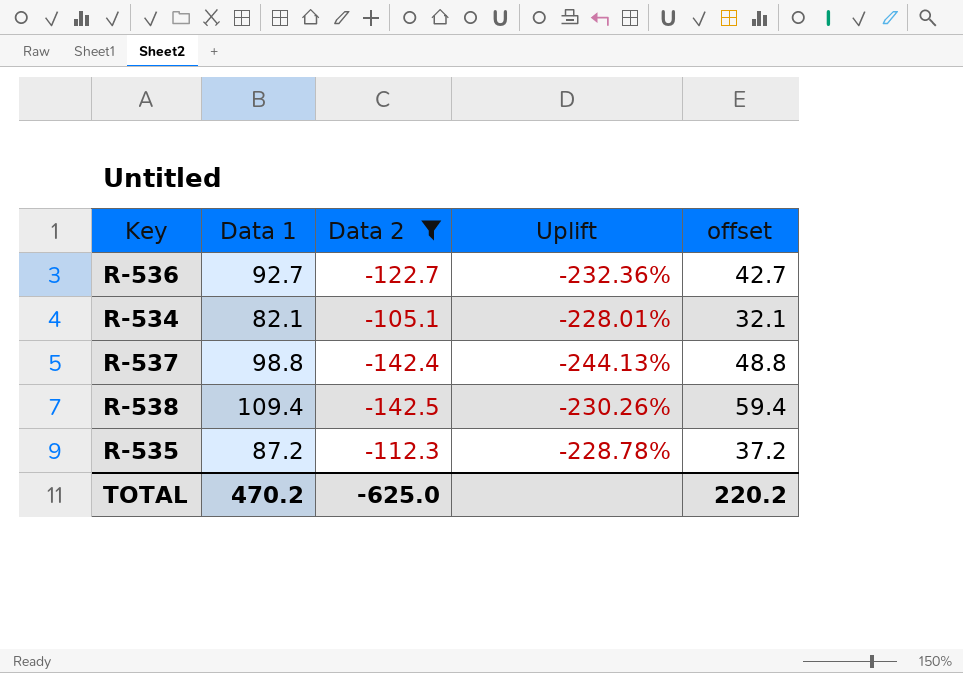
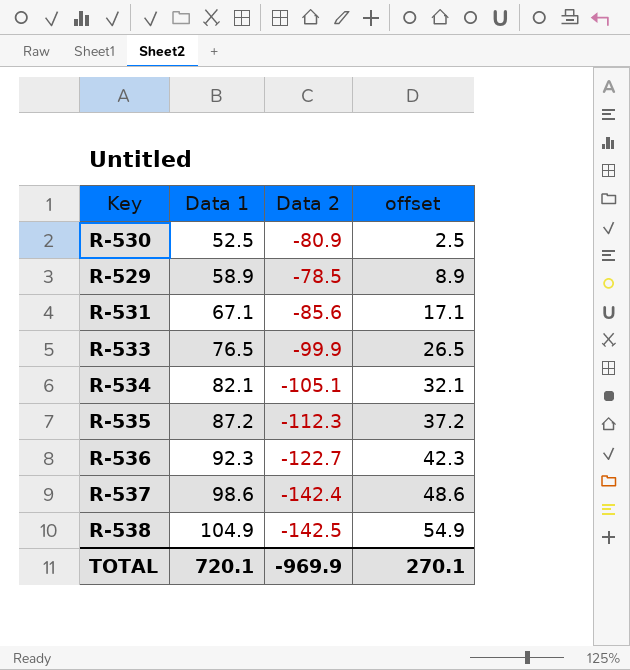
filter: Data 2 <= -105.1 -> none
row order: none -> Data 1 ascending
column Uplift | formula: ([Data 2] - [Data 1]) / [Data 1] -> none
R-536 | Data 1: 92.7 -> 92.3
R-536 | offset: 42.7 -> 42.3
R-537 | Data 1: 98.8 -> 98.6
R-537 | offset: 48.8 -> 48.6
R-538 | Data 1: 109.4 -> 104.9
R-538 | offset: 59.4 -> 54.9
TOTAL | Data 1: 470.2 -> 720.1
TOTAL | Data 2: -625.0 -> -969.9
TOTAL | offset: 220.2 -> 270.1

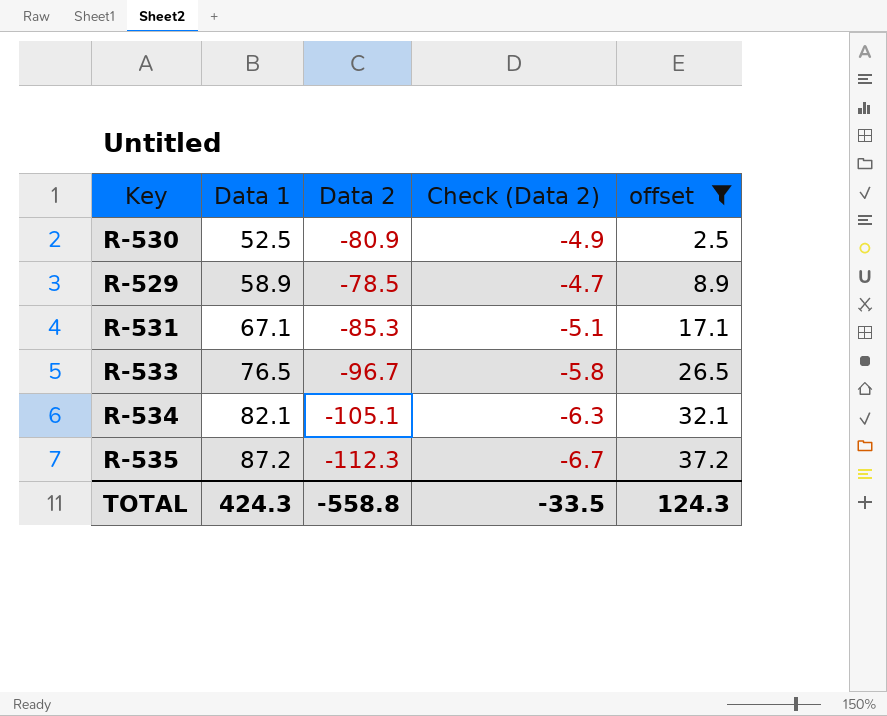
filter: none -> offset <= 37.2
column Check (Data 2) | formula: none -> [Data 2] * 0.06
R-531 | Data 2: -85.6 -> -85.3
R-533 | Data 2: -99.9 -> -96.7
TOTAL | Data 1: 720.1 -> 424.3
TOTAL | Data 2: -969.9 -> -558.8
TOTAL | offset: 270.1 -> 124.3

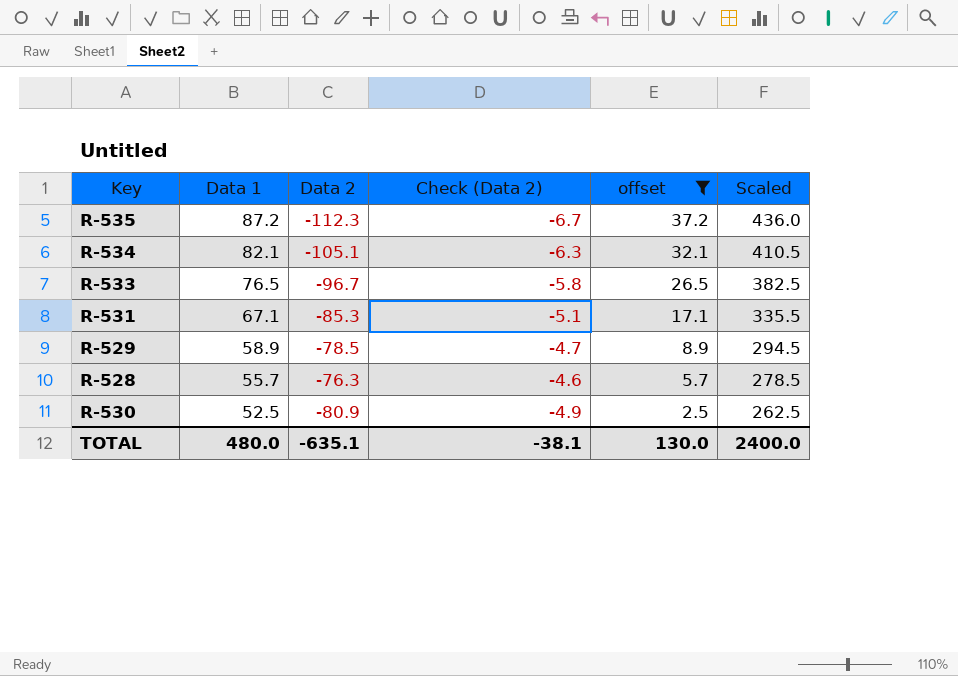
row order: Data 1 ascending -> Data 1 descending
column Scaled | formula: none -> [Data 1] * 5
row R-528: none -> 55.7 | -76.3 | -4.6 | 5.7 | 278.5
TOTAL | Data 1: 424.3 -> 480.0
TOTAL | Data 2: -558.8 -> -635.1
TOTAL | Check (Data 2): -33.5 -> -38.1
TOTAL | offset: 124.3 -> 130.0

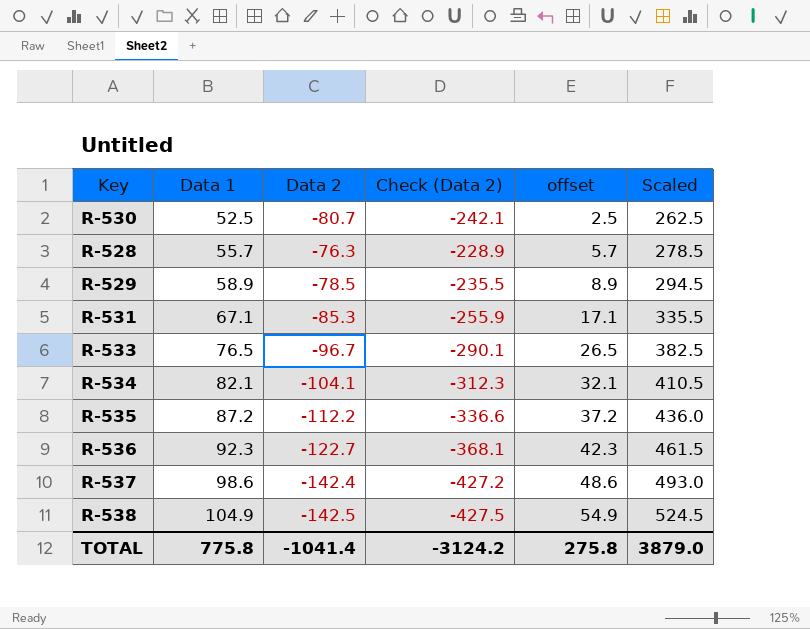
filter: offset <= 37.2 -> none
row order: Data 1 descending -> Data 1 ascending
column Check (Data 2) | formula: [Data 2] * 0.06 -> [Data 2] * 3
R-530 | Data 2: -80.9 -> -80.7
R-534 | Data 2: -105.1 -> -104.1
R-535 | Data 2: -112.3 -> -112.2
TOTAL | Data 1: 480.0 -> 775.8
TOTAL | Data 2: -635.1 -> -1041.4
TOTAL | Check (Data 2): -38.1 -> -3124.2
TOTAL | offset: 130.0 -> 275.8
TOTAL | Scaled: 2400.0 -> 3879.0

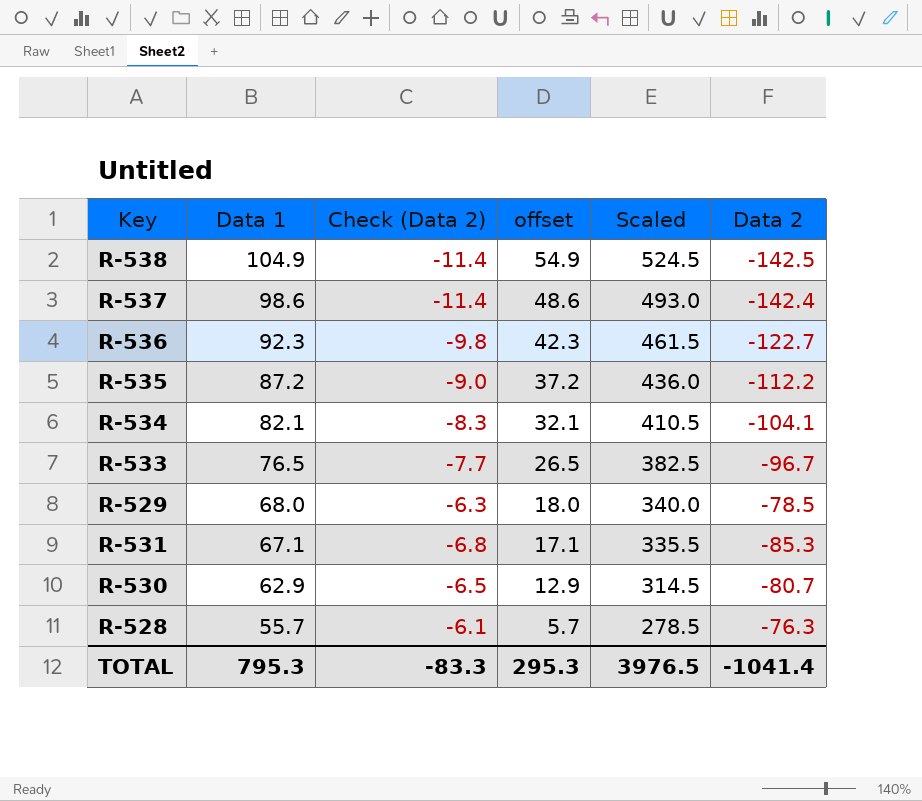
row order: Data 1 ascending -> Data 1 descending
column Check (Data 2) | formula: [Data 2] * 3 -> [Data 2] * 0.08
column Data 2 | position: 3 -> 6
R-529 | Data 1: 58.9 -> 68.0
R-529 | offset: 8.9 -> 18.0
R-529 | Scaled: 294.5 -> 340.0
R-530 | Data 1: 52.5 -> 62.9
R-530 | offset: 2.5 -> 12.9
R-530 | Scaled: 262.5 -> 314.5
TOTAL | Data 1: 775.8 -> 795.3
TOTAL | Check (Data 2): -3124.2 -> -83.3
TOTAL | offset: 275.8 -> 295.3
TOTAL | Scaled: 3879.0 -> 3976.5

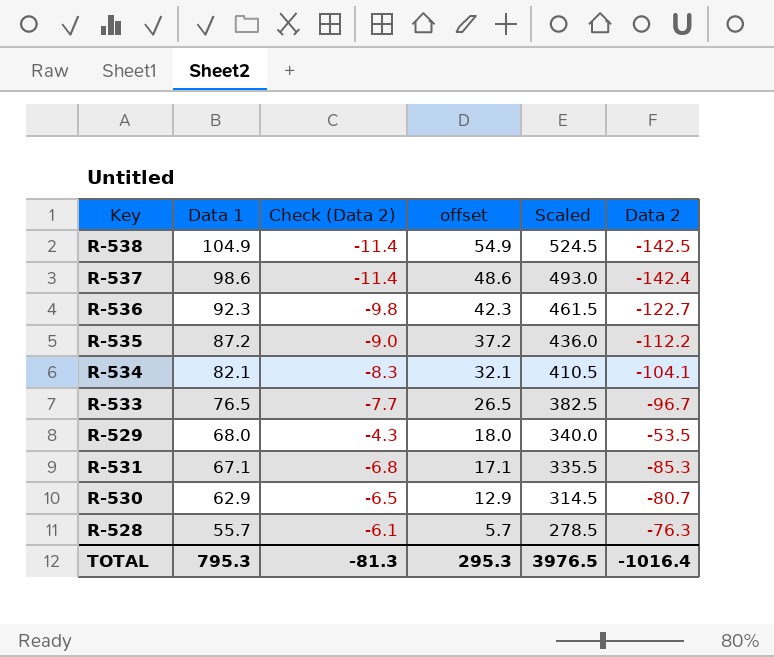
R-529 | Check (Data 2): -6.3 -> -4.3
R-529 | Data 2: -78.5 -> -53.5
TOTAL | Check (Data 2): -83.3 -> -81.3
TOTAL | Data 2: -1041.4 -> -1016.4

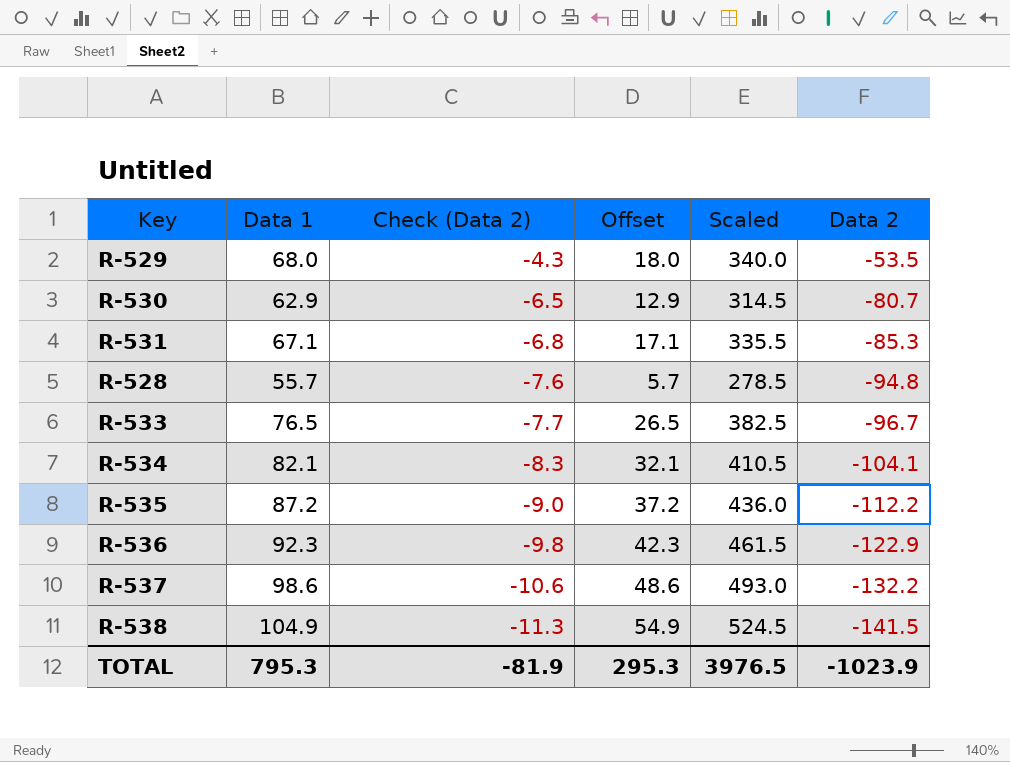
row order: Data 1 descending -> Check (Data 2) descending
column name: offset -> Offset
R-528 | Check (Data 2): -6.1 -> -7.6
R-528 | Data 2: -76.3 -> -94.8
R-536 | Data 2: -122.7 -> -122.9
R-537 | Check (Data 2): -11.4 -> -10.6
R-537 | Data 2: -142.4 -> -132.2
R-538 | Check (Data 2): -11.4 -> -11.3
R-538 | Data 2: -142.5 -> -141.5
TOTAL | Check (Data 2): -81.3 -> -81.9
TOTAL | Data 2: -1016.4 -> -1023.9

